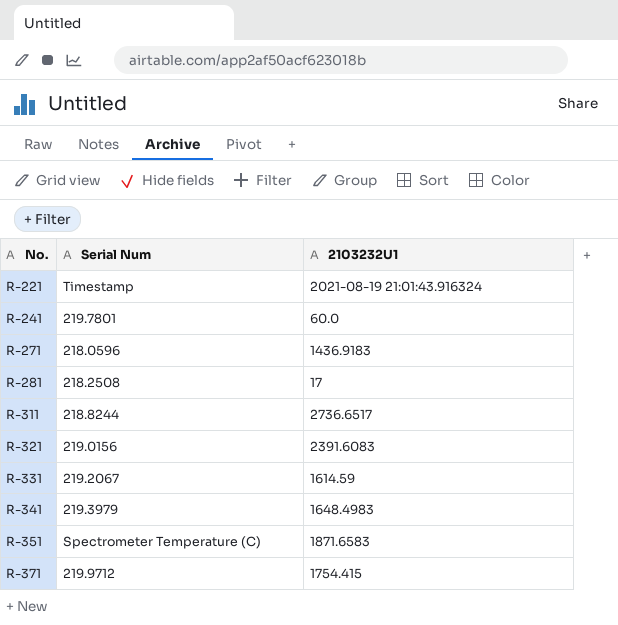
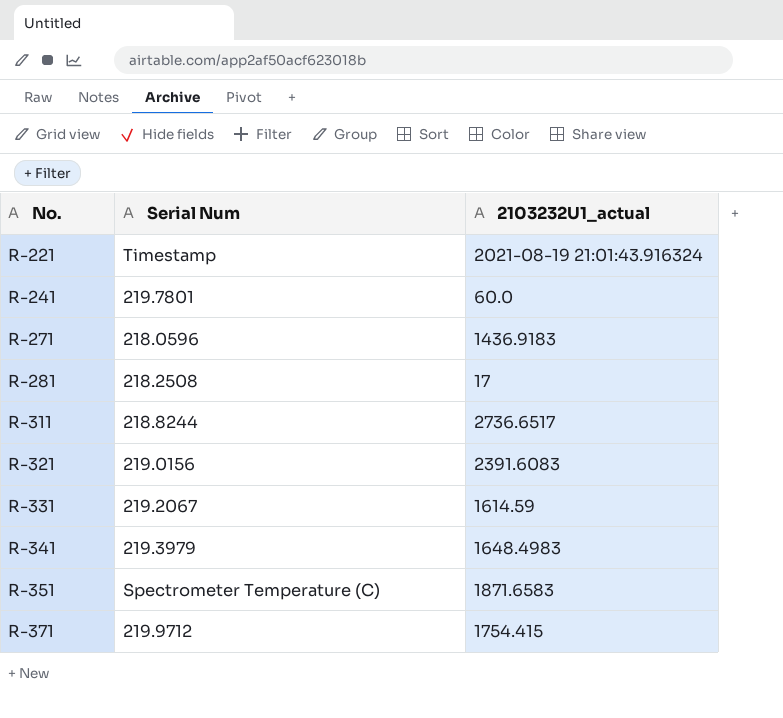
column name: 2103232U1 -> 2103232U1_actual

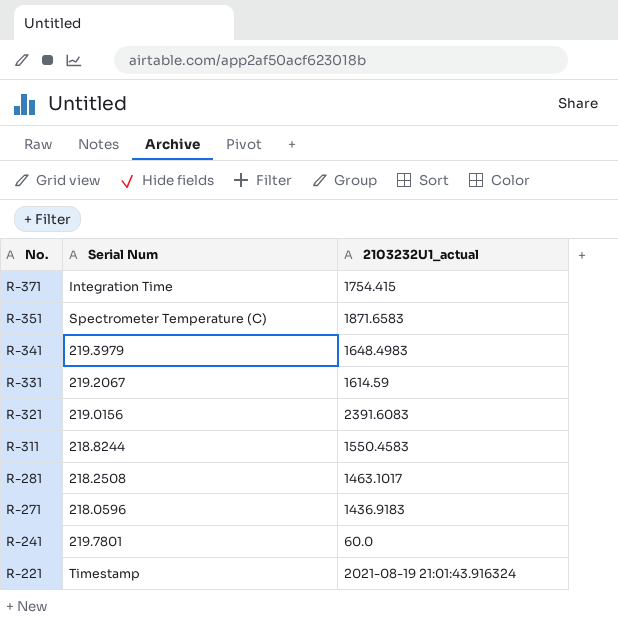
row order: No. ascending -> No. descending
R-371 | Serial Num: 219.9712 -> Integration Time
R-311 | 2103232U1_actual: 2736.6517 -> 1550.4583
R-281 | 2103232U1_actual: 17 -> 1463.1017

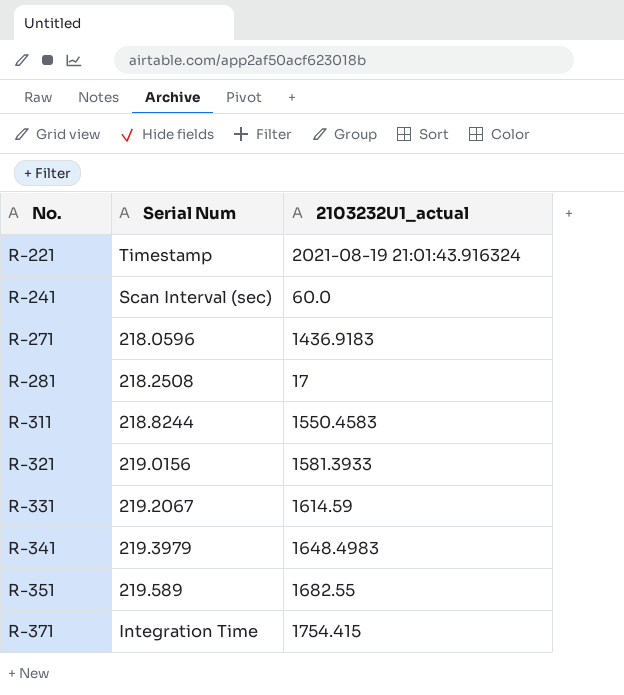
row order: No. descending -> No. ascending
R-241 | Serial Num: 219.7801 -> Scan Interval (sec)
R-281 | 2103232U1_actual: 1463.1017 -> 17
R-321 | 2103232U1_actual: 2391.6083 -> 1581.3933
R-351 | Serial Num: Spectrometer Temperature (C) -> 219.589
R-351 | 2103232U1_actual: 1871.6583 -> 1682.55

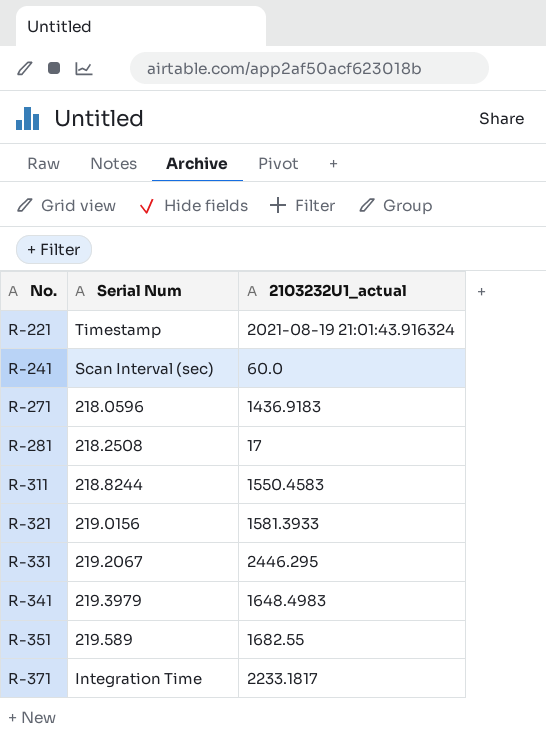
R-331 | 2103232U1_actual: 1614.59 -> 2446.295
R-371 | 2103232U1_actual: 1754.415 -> 2233.1817

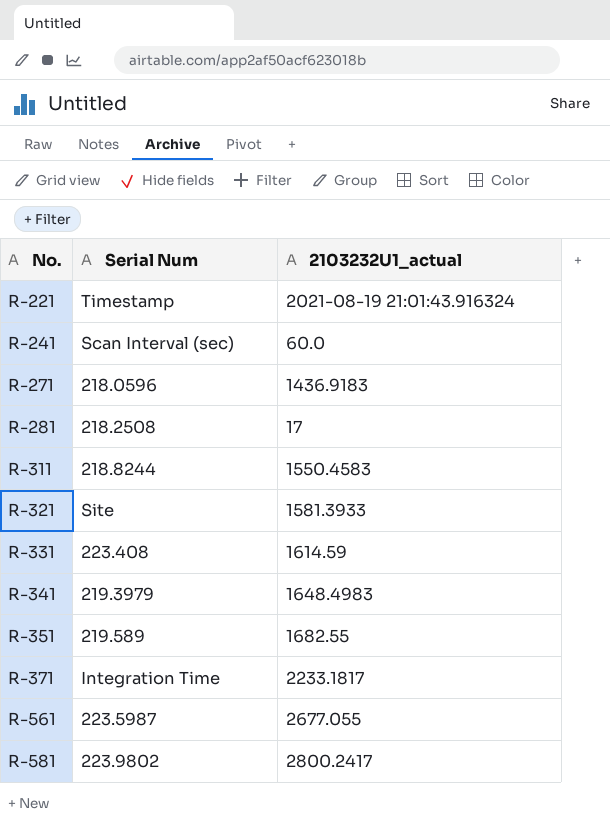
R-321 | Serial Num: 219.0156 -> Site
R-331 | Serial Num: 219.2067 -> 223.408
R-331 | 2103232U1_actual: 2446.295 -> 1614.59
row R-561: none -> 223.5987 | 2677.055
row R-581: none -> 223.9802 | 2800.2417

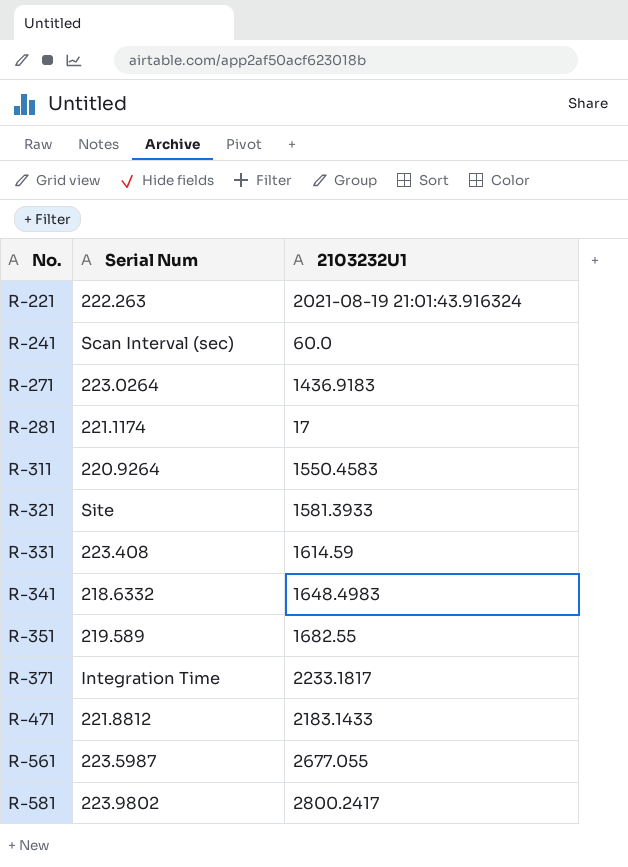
column name: 2103232U1_actual -> 2103232U1
R-221 | Serial Num: Timestamp -> 222.263
R-271 | Serial Num: 218.0596 -> 223.0264
R-281 | Serial Num: 218.2508 -> 221.1174
R-311 | Serial Num: 218.8244 -> 220.9264
R-341 | Serial Num: 219.3979 -> 218.6332
row R-471: none -> 221.8812 | 2183.1433

